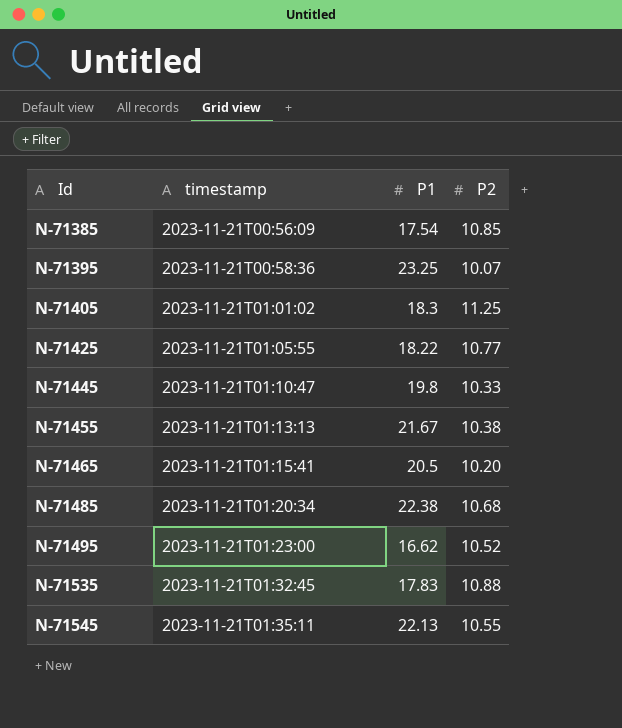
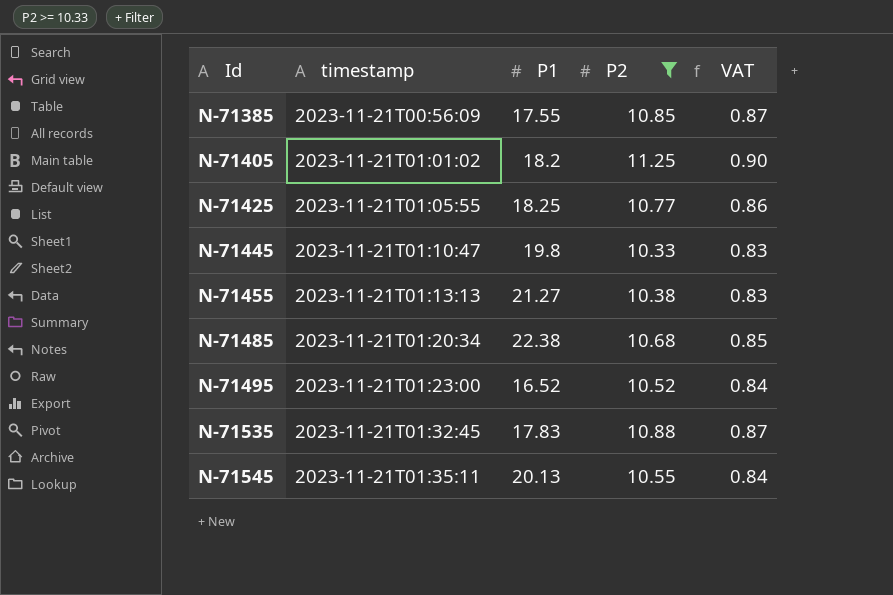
filter: none -> P2 >= 10.33
column VAT | formula: none -> [P2] * 0.08
N-71385 | P1: 17.54 -> 17.55
N-71405 | P1: 18.3 -> 18.2
N-71425 | P1: 18.22 -> 18.25
N-71455 | P1: 21.67 -> 21.27
N-71495 | P1: 16.62 -> 16.52
N-71545 | P1: 22.13 -> 20.13

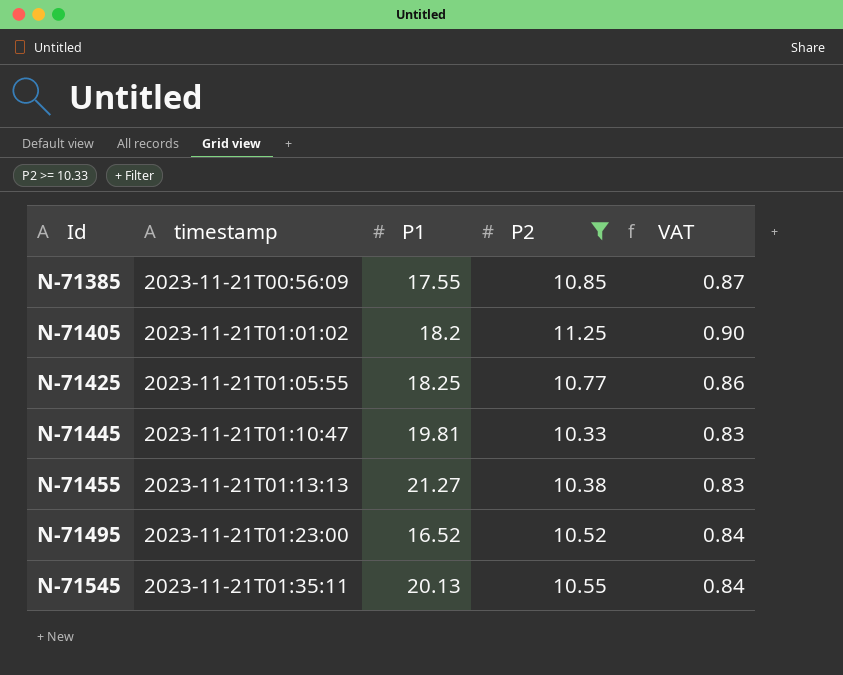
row N-71485: 2023-11-21T01:20:34 | 22.38 | 10.68 | 0.85 -> none
row N-71535: 2023-11-21T01:32:45 | 17.83 | 10.88 | 0.87 -> none
N-71445 | P1: 19.8 -> 19.81

